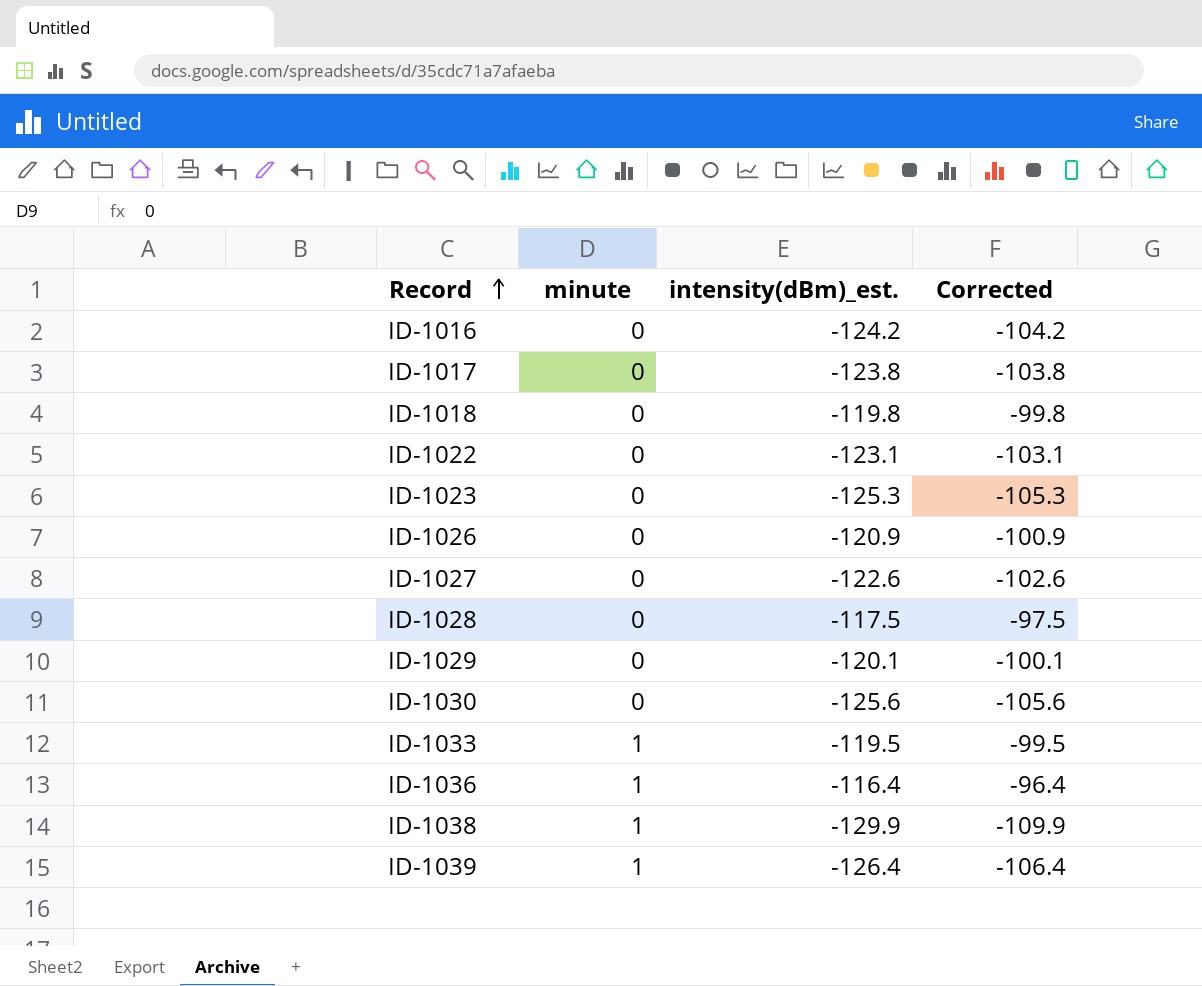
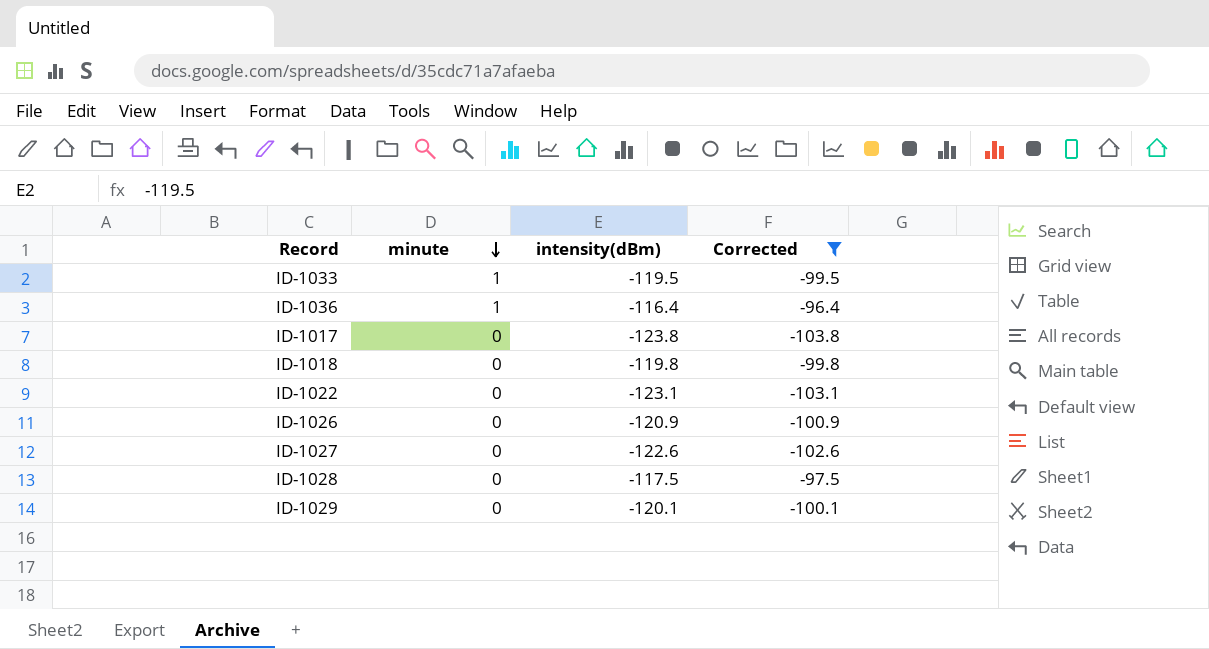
filter: none -> Corrected >= -103.8
row order: Record ascending -> minute descending
column name: intensity(dBm)_est. -> intensity(dBm)

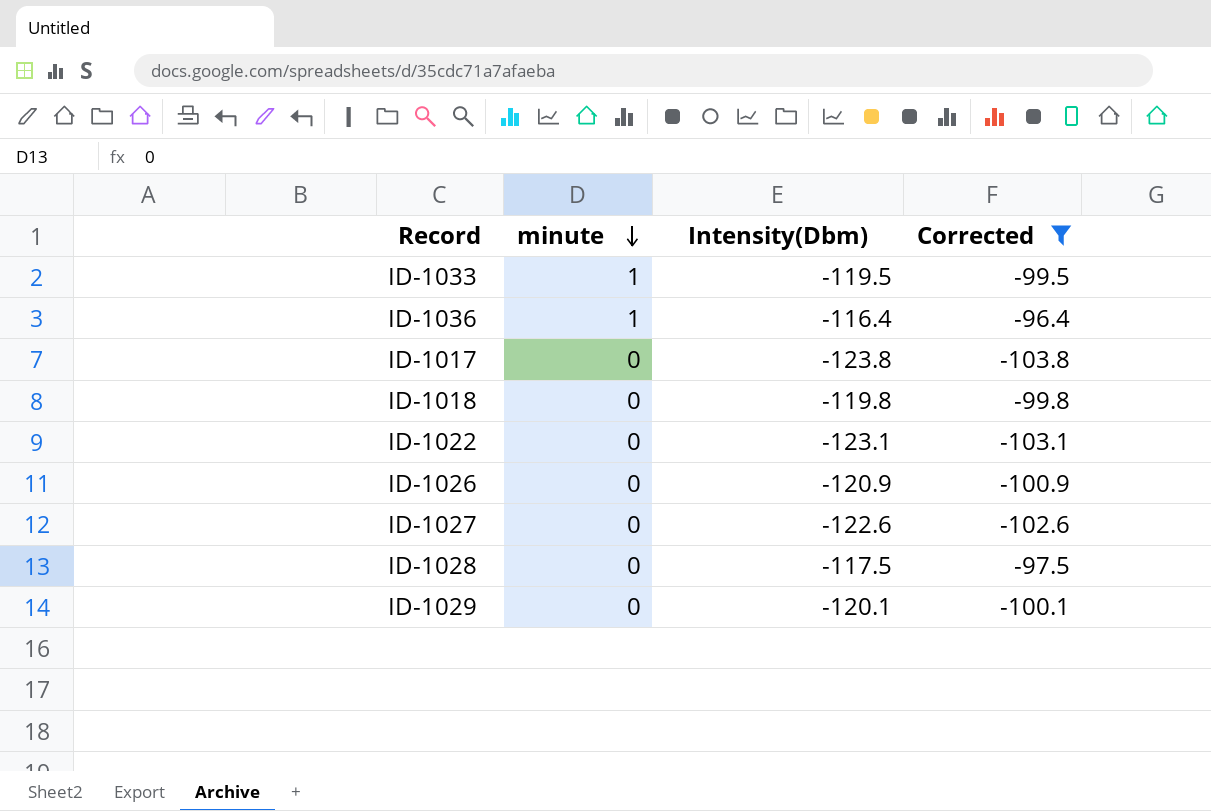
column name: intensity(dBm) -> Intensity(Dbm)

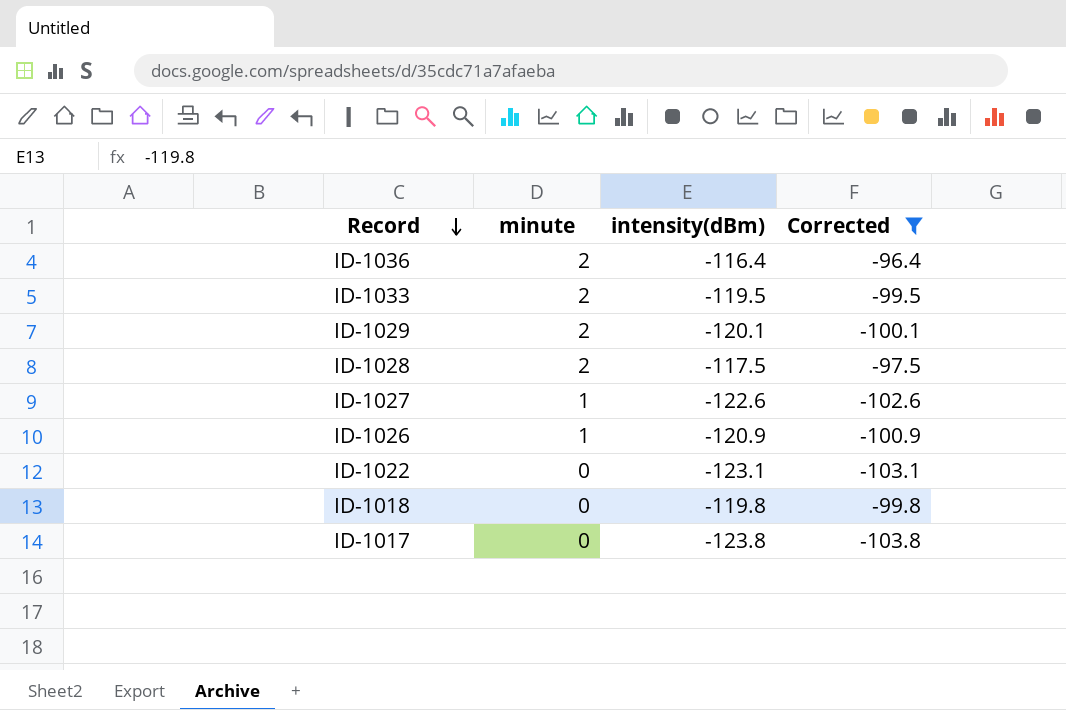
row order: minute descending -> Record descending
column name: Intensity(Dbm) -> intensity(dBm)
ID-1036 | minute: 1 -> 2
ID-1033 | minute: 1 -> 2
ID-1029 | minute: 0 -> 2
ID-1028 | minute: 0 -> 2
ID-1027 | minute: 0 -> 1
ID-1026 | minute: 0 -> 1

